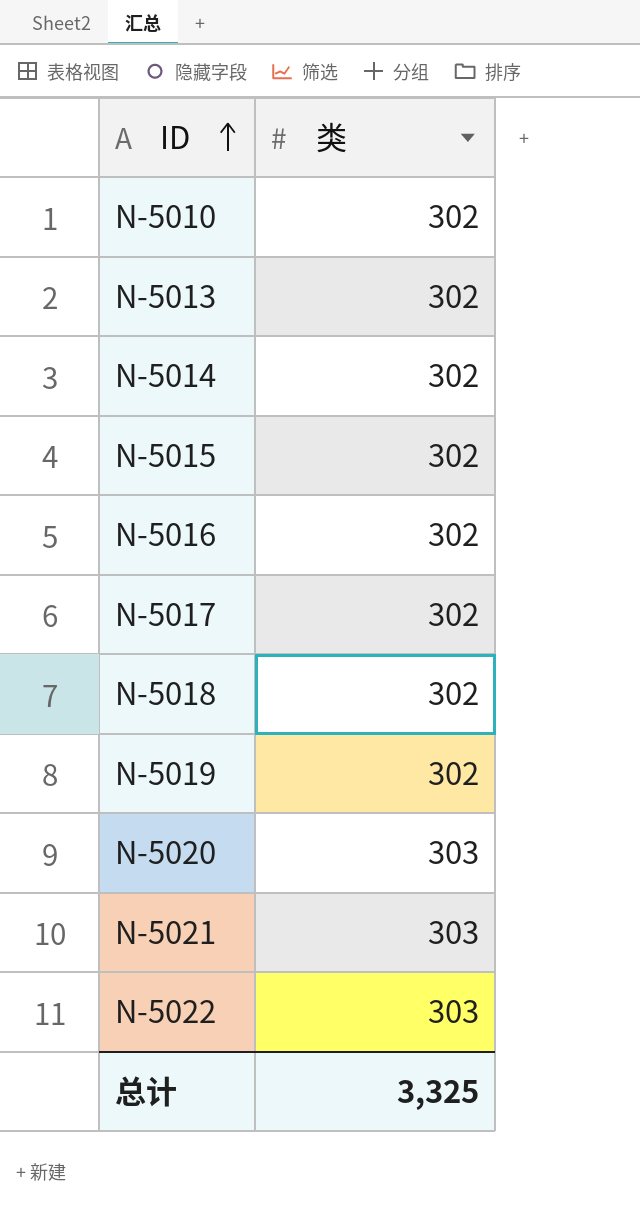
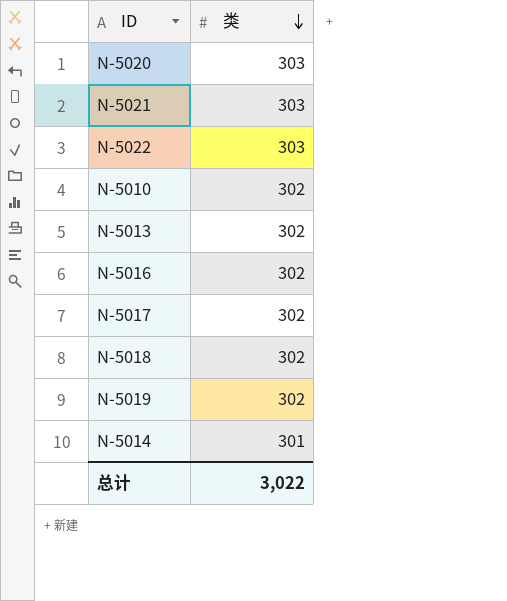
row order: ID ascending -> 类 descending
row N-5015: 302 -> none
N-5014 | 类: 302 -> 301
总计 | 类: 3,325 -> 3,022

